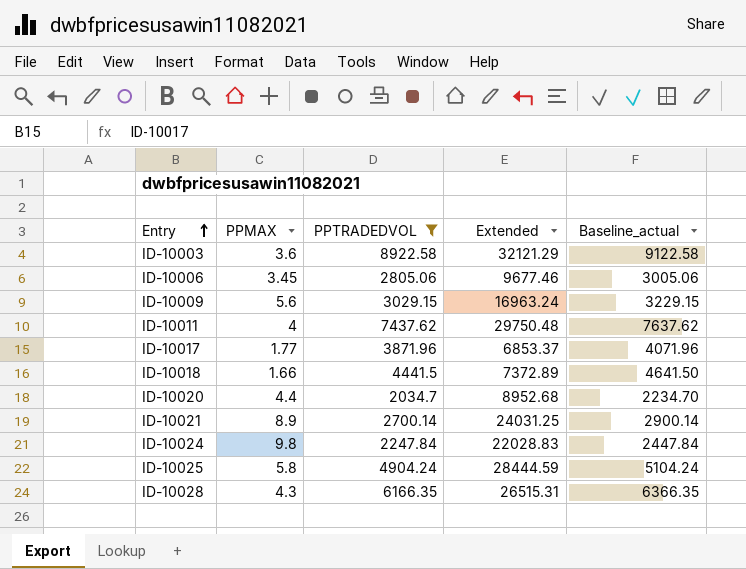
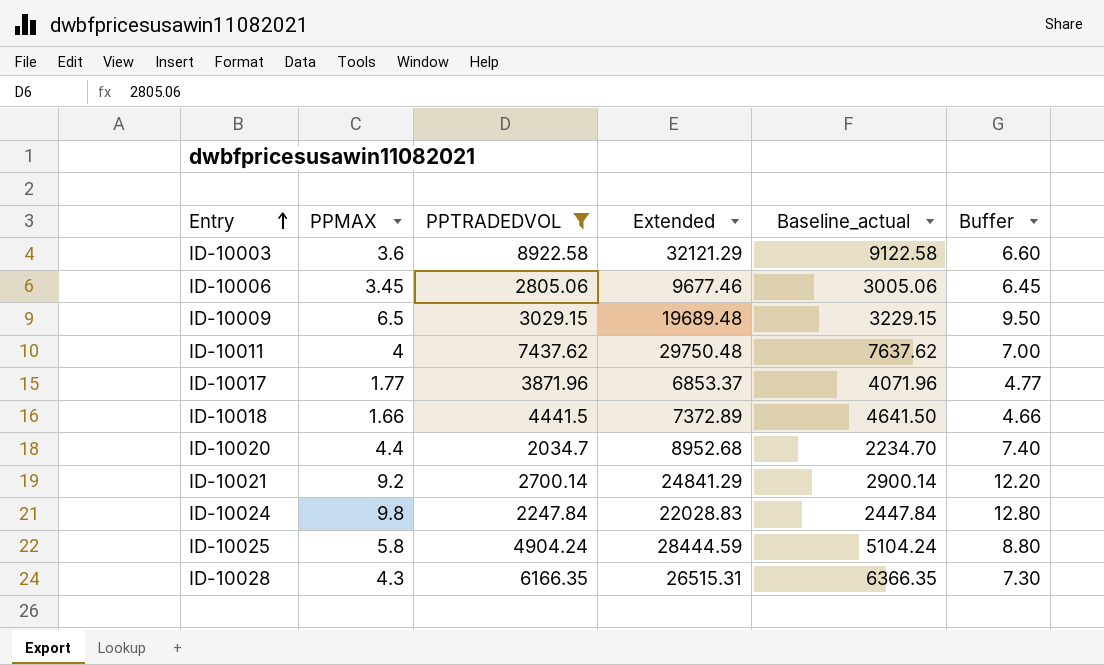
column Buffer | formula: none -> [PPMAX] + 3
ID-10009 | PPMAX: 5.6 -> 6.5
ID-10009 | Extended: 16963.24 -> 19689.48
ID-10021 | PPMAX: 8.9 -> 9.2
ID-10021 | Extended: 24031.25 -> 24841.29

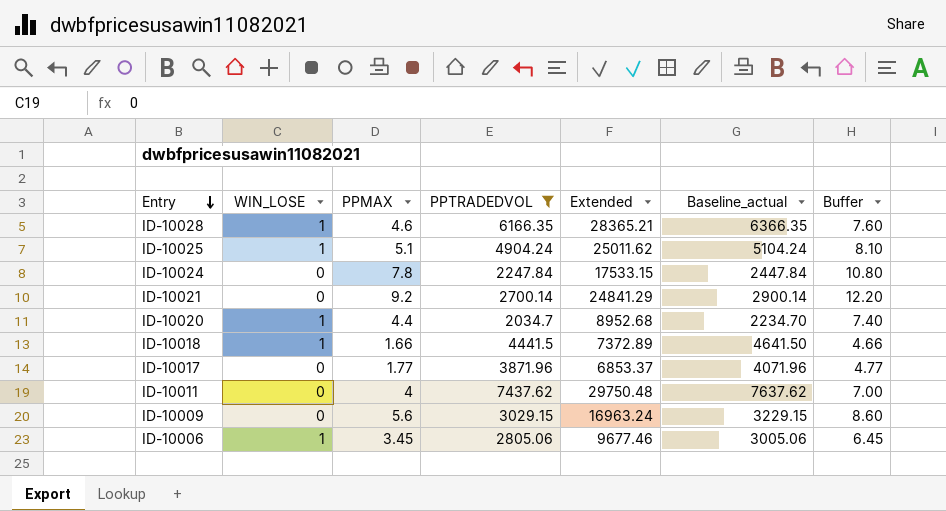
row order: Entry ascending -> Entry descending
column WIN_LOSE | position: none -> 2
row ID-10003: 3.6 | 8922.58 | 32121.29 | 9122.58 | 6.60 -> none
ID-10028 | PPMAX: 4.3 -> 4.6
ID-10028 | Extended: 26515.31 -> 28365.21
ID-10028 | Buffer: 7.30 -> 7.60
ID-10025 | PPMAX: 5.8 -> 5.1
ID-10025 | Extended: 28444.59 -> 25011.62
ID-10025 | Buffer: 8.80 -> 8.10
ID-10024 | PPMAX: 9.8 -> 7.8
ID-10024 | Extended: 22028.83 -> 17533.15
ID-10024 | Buffer: 12.80 -> 10.80
ID-10009 | PPMAX: 6.5 -> 5.6
ID-10009 | Extended: 19689.48 -> 16963.24
ID-10009 | Buffer: 9.50 -> 8.60

